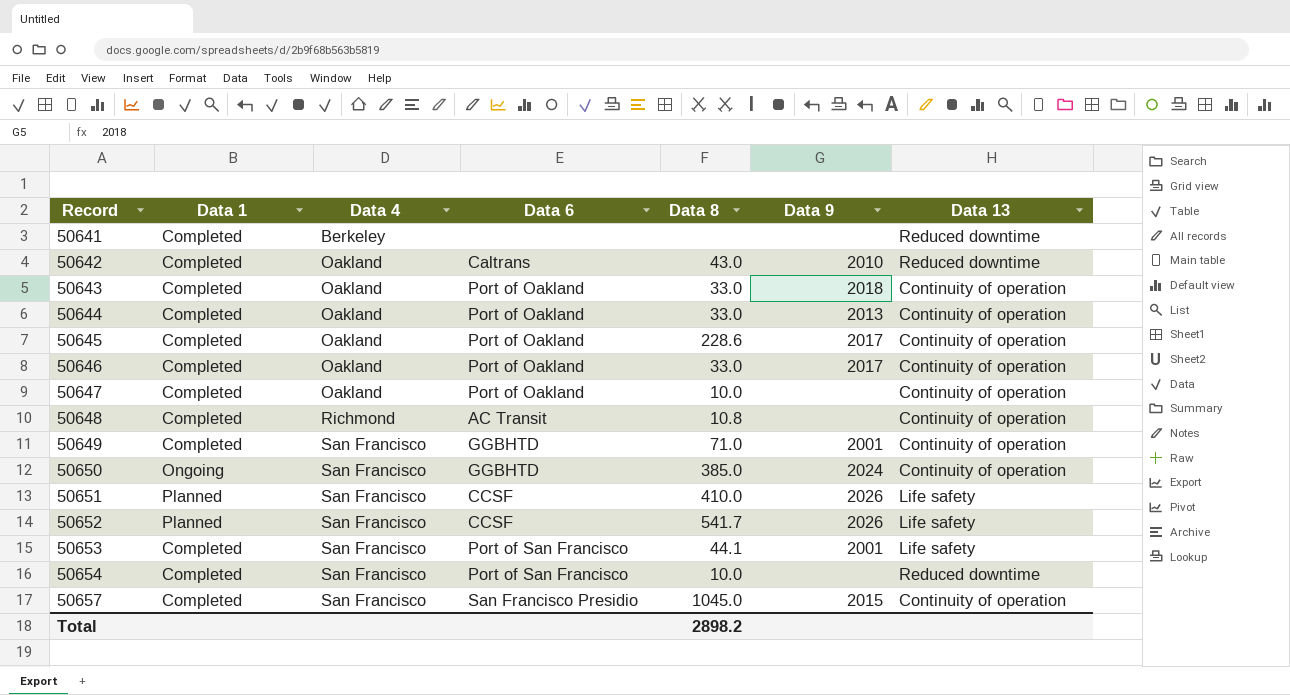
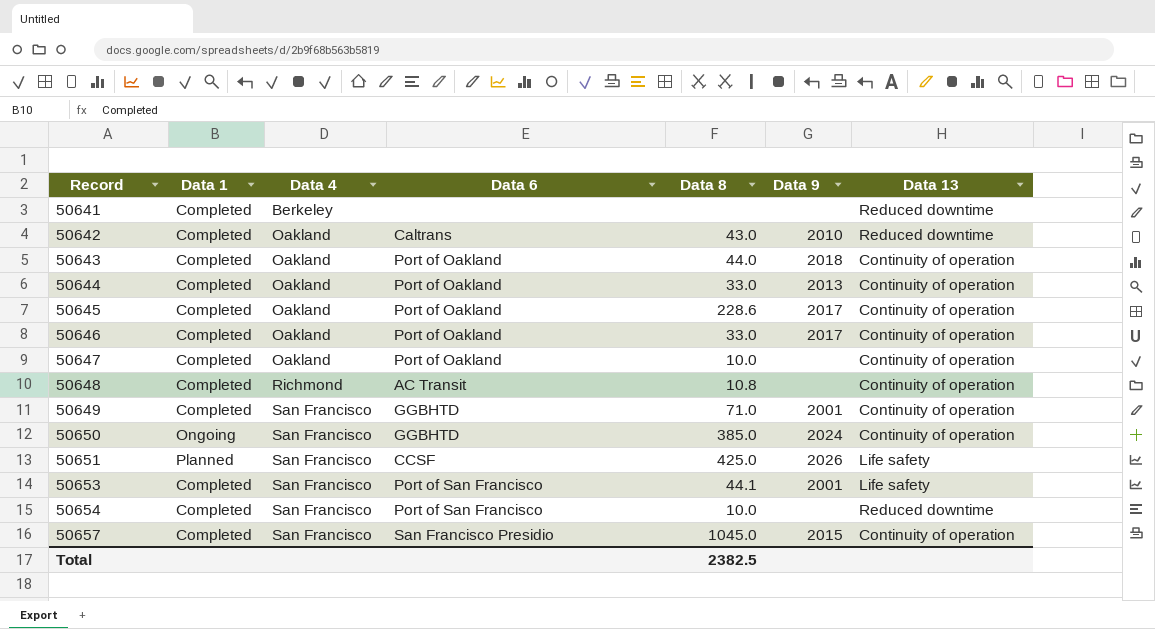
row 50652: Planned | San Francisco | CCSF | 541.7 | 2026 | Life safety -> none
50643 | Data 8: 33.0 -> 44.0
50651 | Data 8: 410.0 -> 425.0
Total | Data 8: 2898.2 -> 2382.5

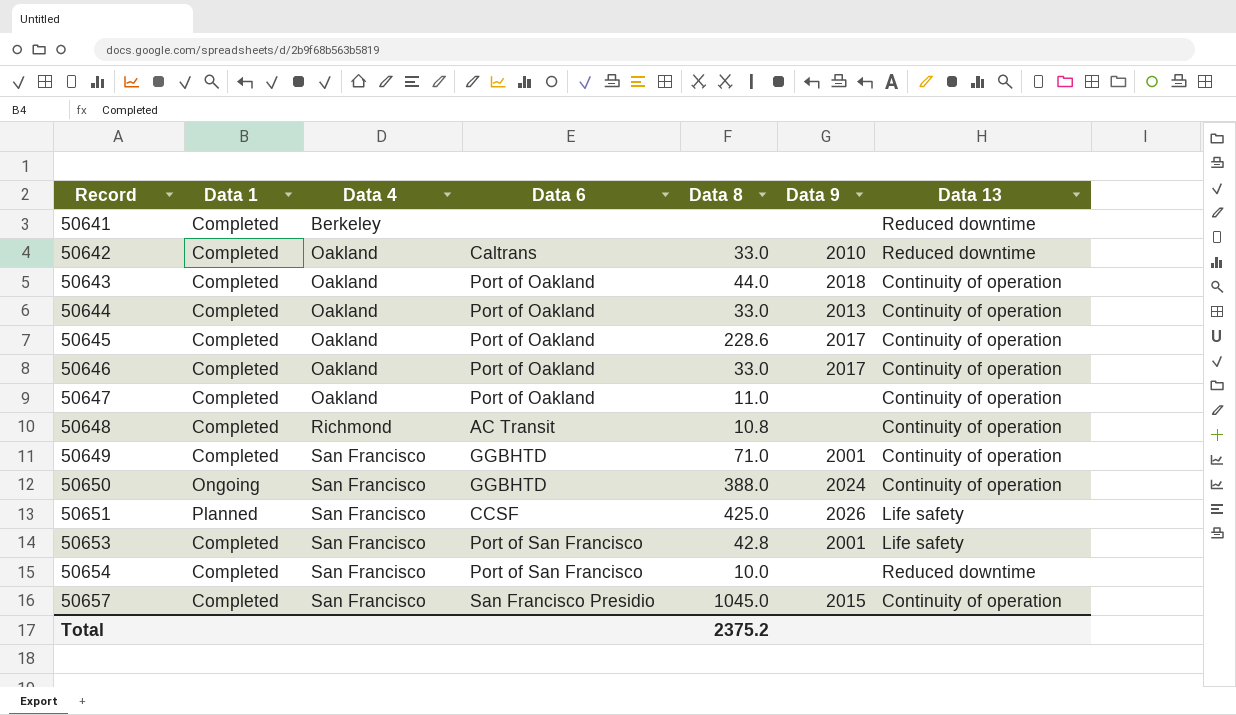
50642 | Data 8: 43.0 -> 33.0
50647 | Data 8: 10.0 -> 11.0
50650 | Data 8: 385.0 -> 388.0
50653 | Data 8: 44.1 -> 42.8
Total | Data 8: 2382.5 -> 2375.2

